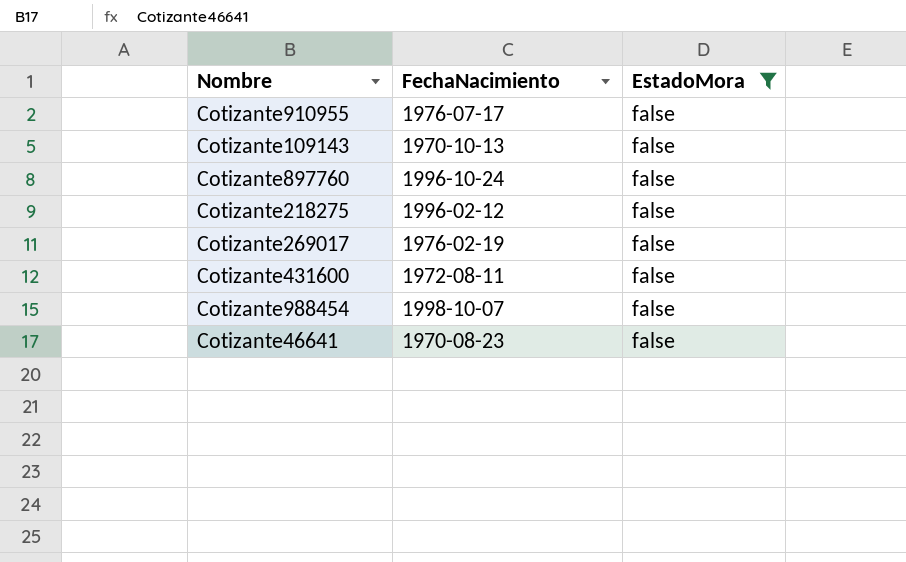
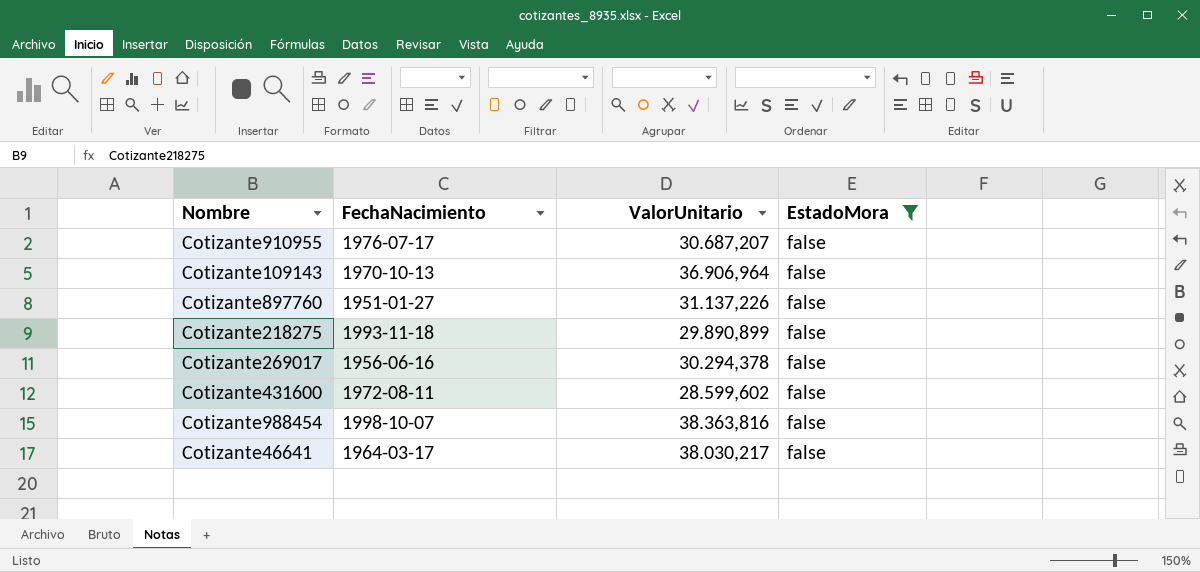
column ValorUnitario | position: none -> 3
Cotizante897760 | FechaNacimiento: 1996-10-24 -> 1951-01-27
Cotizante218275 | FechaNacimiento: 1996-02-12 -> 1993-11-18
Cotizante269017 | FechaNacimiento: 1976-02-19 -> 1956-06-16
Cotizante46641 | FechaNacimiento: 1970-08-23 -> 1964-03-17

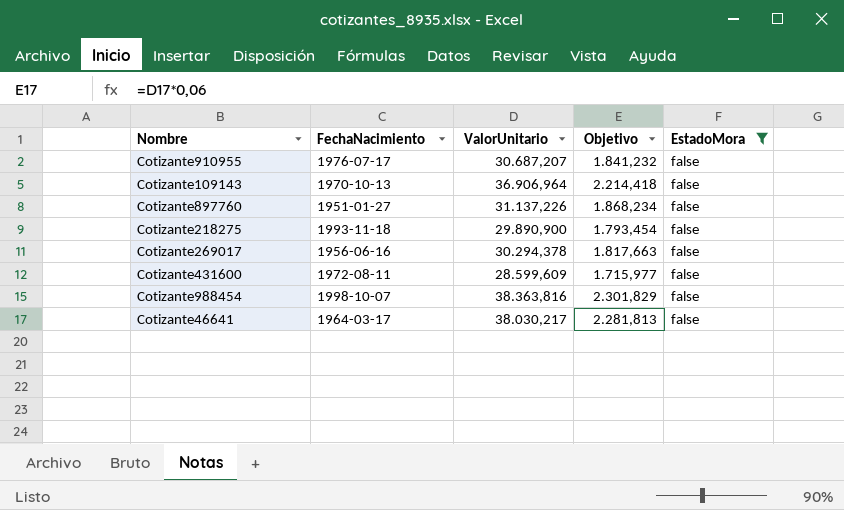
column Objetivo | formula: none -> [ValorUnitario] * 0,06
Cotizante218275 | ValorUnitario: 29.890,899 -> 29.890,900
Cotizante431600 | ValorUnitario: 28.599,602 -> 28.599,609

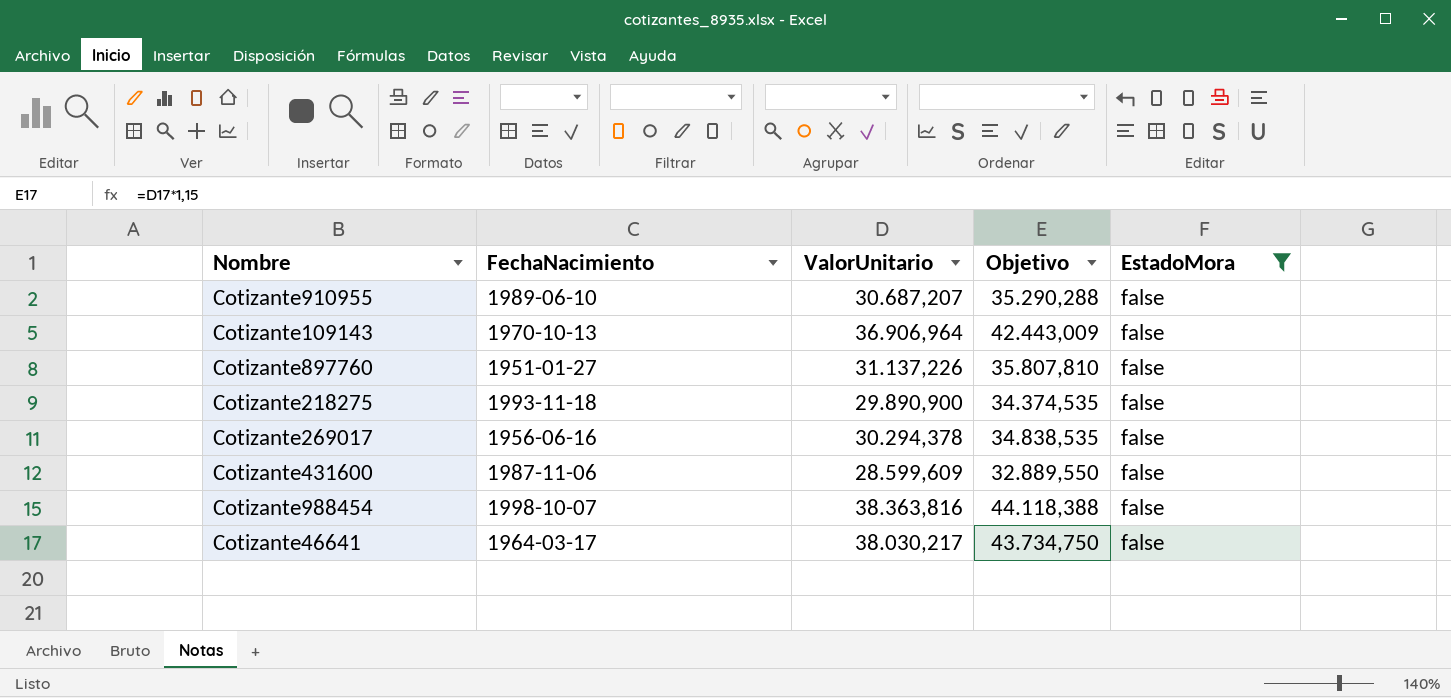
column Objetivo | formula: [ValorUnitario] * 0,06 -> [ValorUnitario] * 1,15
Cotizante910955 | FechaNacimiento: 1976-07-17 -> 1989-06-10
Cotizante431600 | FechaNacimiento: 1972-08-11 -> 1987-11-06

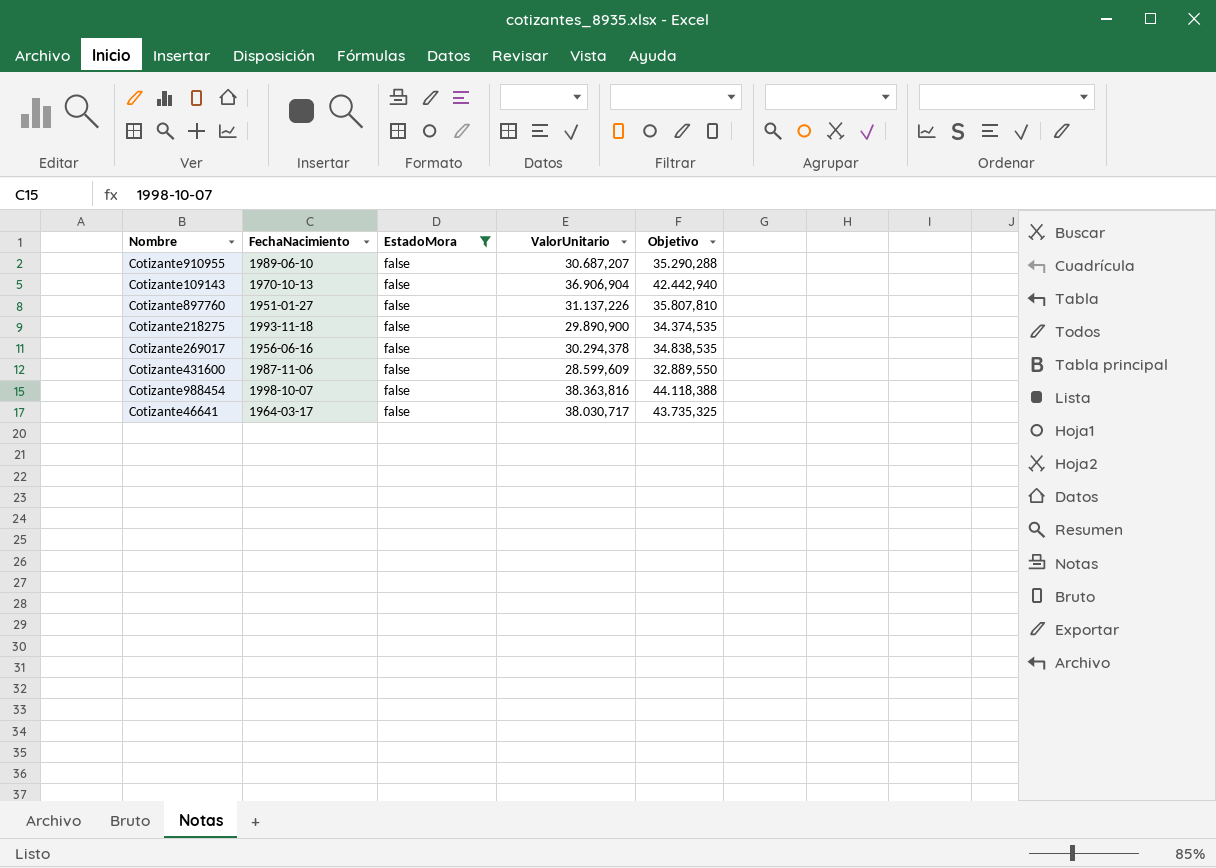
column EstadoMora | position: 5 -> 3
Cotizante109143 | ValorUnitario: 36.906,964 -> 36.906,904
Cotizante109143 | Objetivo: 42.443,009 -> 42.442,940
Cotizante46641 | ValorUnitario: 38.030,217 -> 38.030,717
Cotizante46641 | Objetivo: 43.734,750 -> 43.735,325

